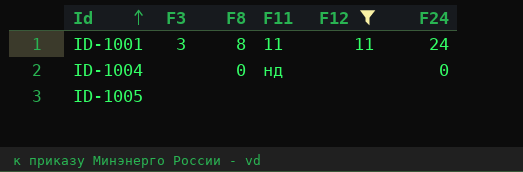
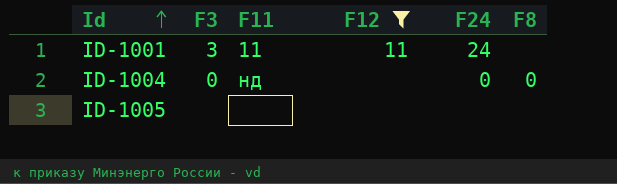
column F8 | position: 3 -> 6
ID-1001 | F8: 8 -> none
ID-1004 | F3: none -> 0

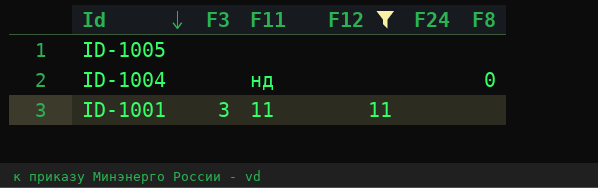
row order: Id ascending -> Id descending
ID-1004 | F3: 0 -> none
ID-1004 | F24: 0 -> none
ID-1001 | F24: 24 -> none

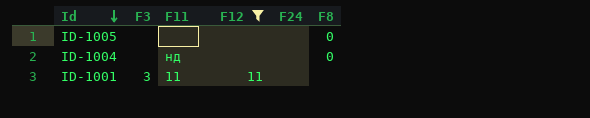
ID-1005 | F8: none -> 0

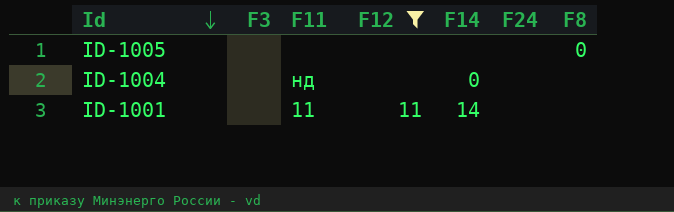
column F14 | position: none -> 5
ID-1004 | F8: 0 -> none
ID-1001 | F3: 3 -> none

